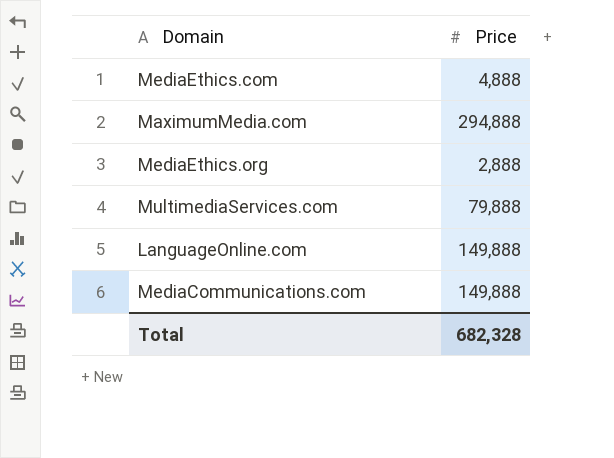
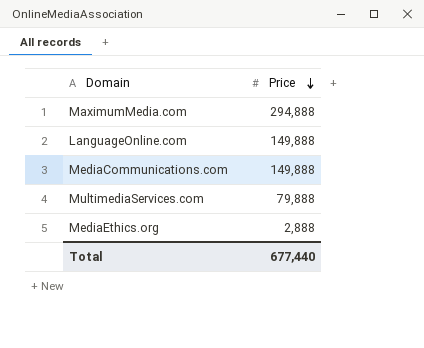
row order: none -> Price descending
row MediaEthics.com: 4,888 -> none
Total | Price: 682,328 -> 677,440

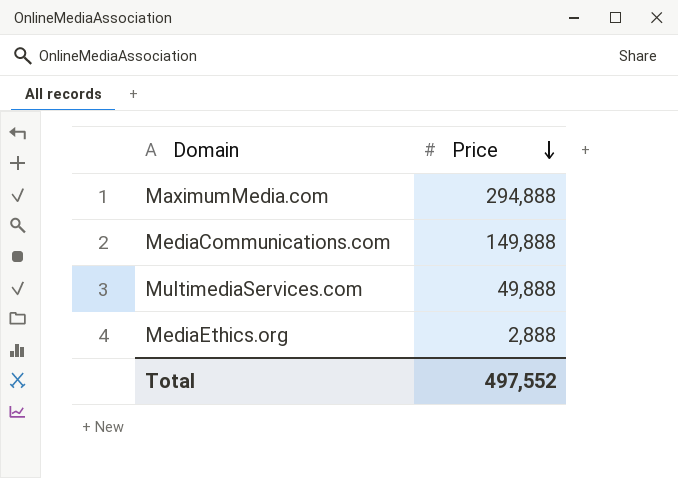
row LanguageOnline.com: 149,888 -> none
MultimediaServices.com | Price: 79,888 -> 49,888
Total | Price: 677,440 -> 497,552

